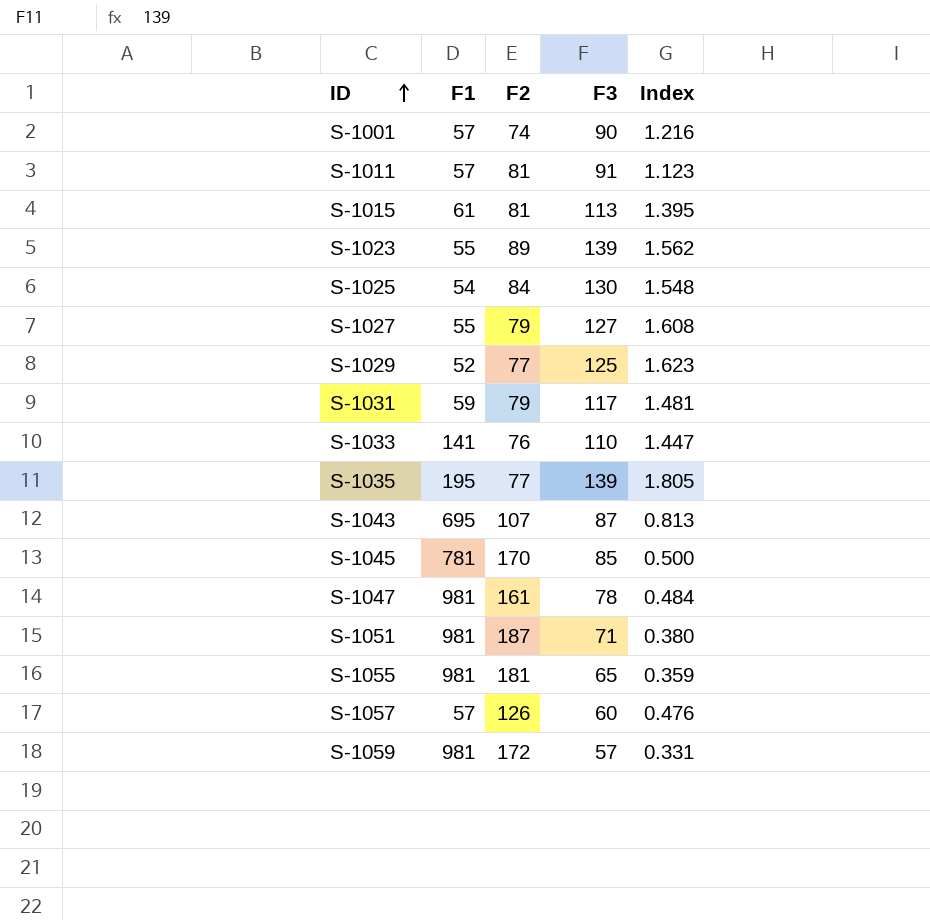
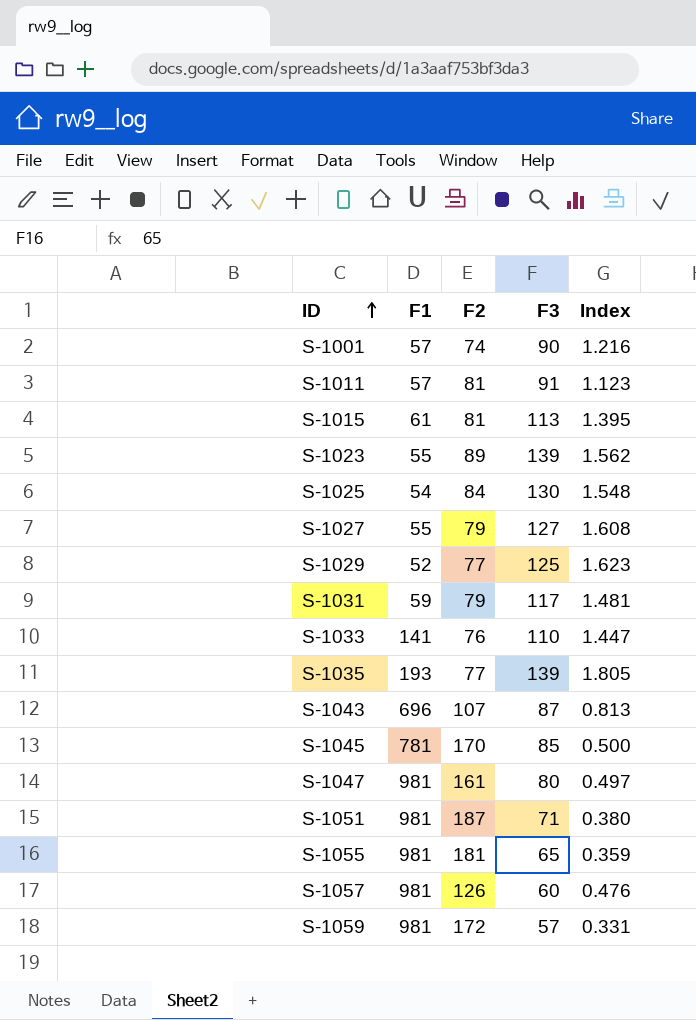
S-1035 | F1: 195 -> 193
S-1043 | F1: 695 -> 696
S-1047 | F3: 78 -> 80
S-1047 | Index: 0.484 -> 0.497
S-1057 | F1: 57 -> 981

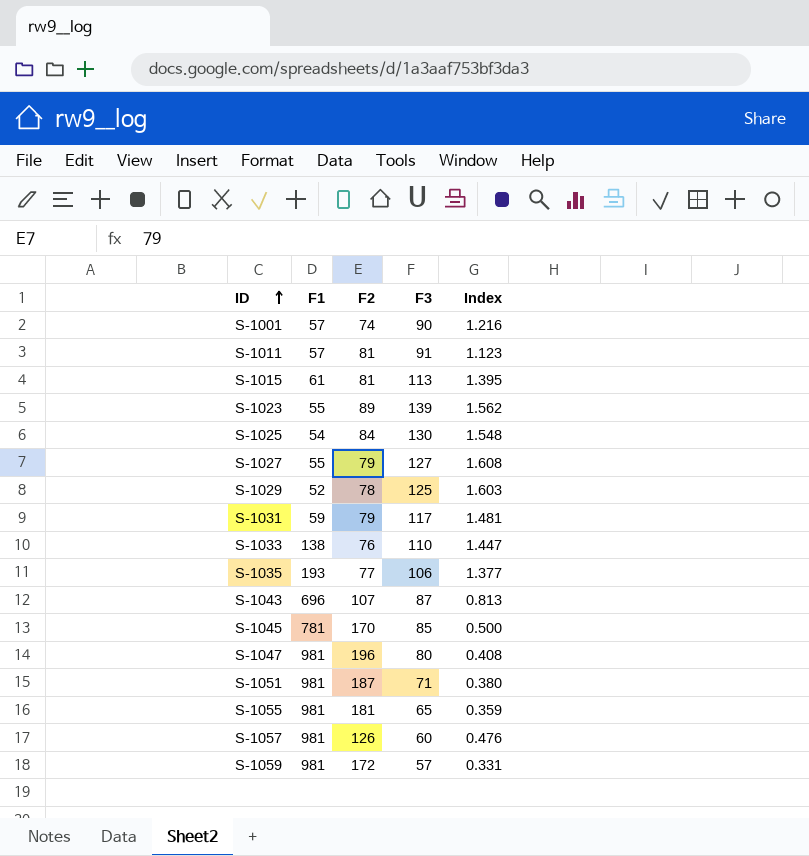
S-1029 | F2: 77 -> 78
S-1029 | Index: 1.623 -> 1.603
S-1033 | F1: 141 -> 138
S-1035 | F3: 139 -> 106
S-1035 | Index: 1.805 -> 1.377
S-1047 | F2: 161 -> 196
S-1047 | Index: 0.497 -> 0.408

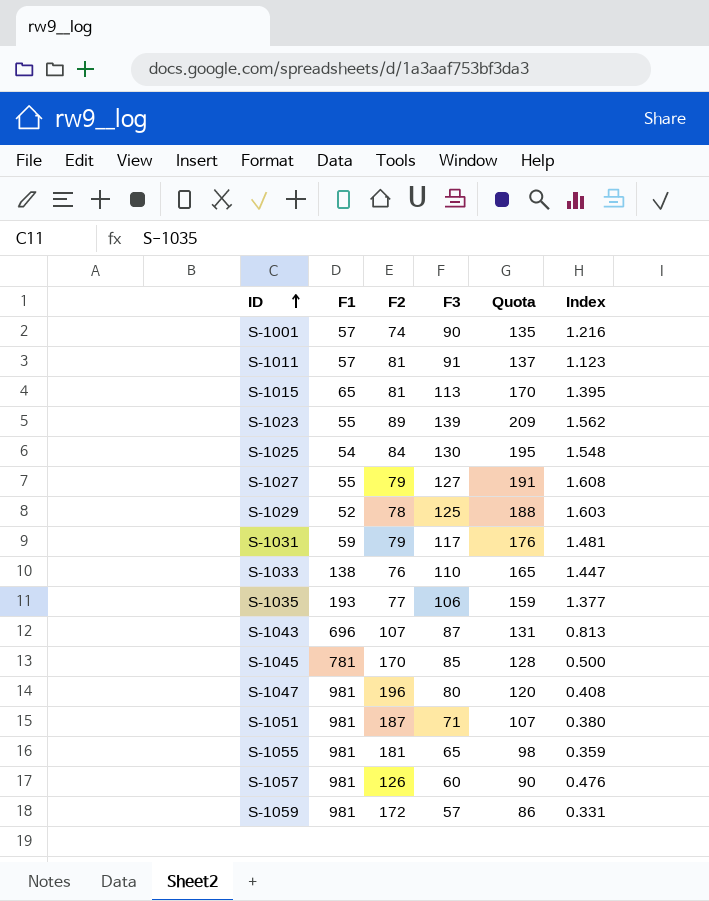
column Quota | formula: none -> [F3] * 1.5
S-1015 | F1: 61 -> 65

